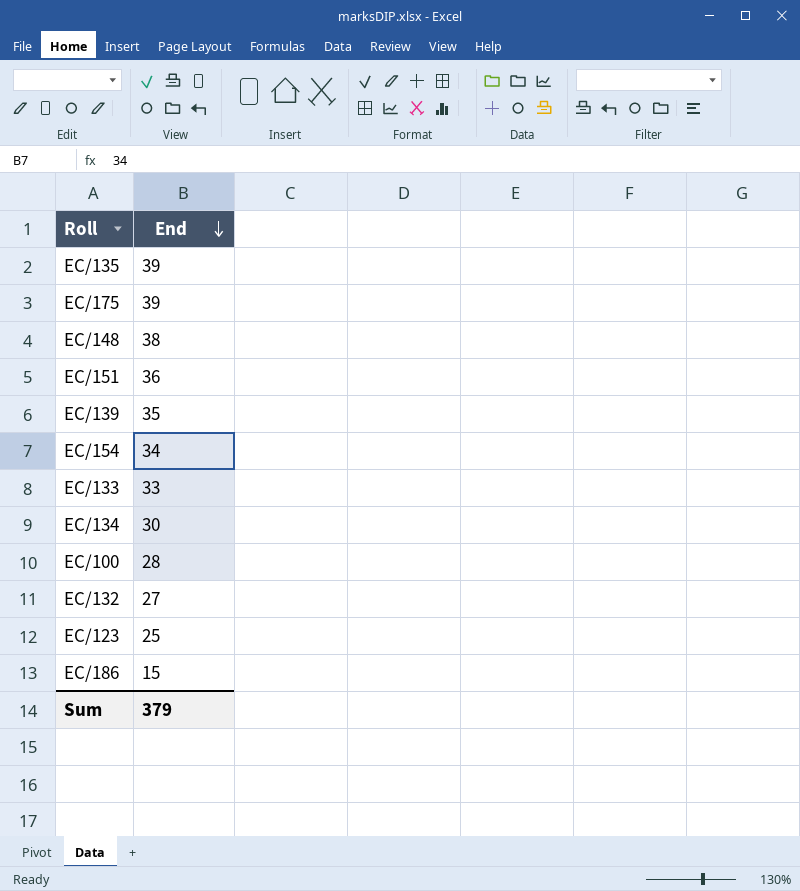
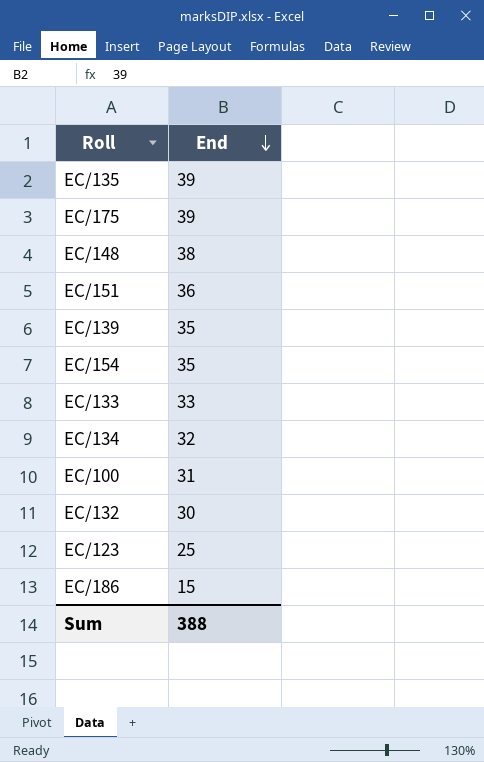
EC/154 | End: 34 -> 35
EC/134 | End: 30 -> 32
EC/100 | End: 28 -> 31
EC/132 | End: 27 -> 30
Sum | End: 379 -> 388

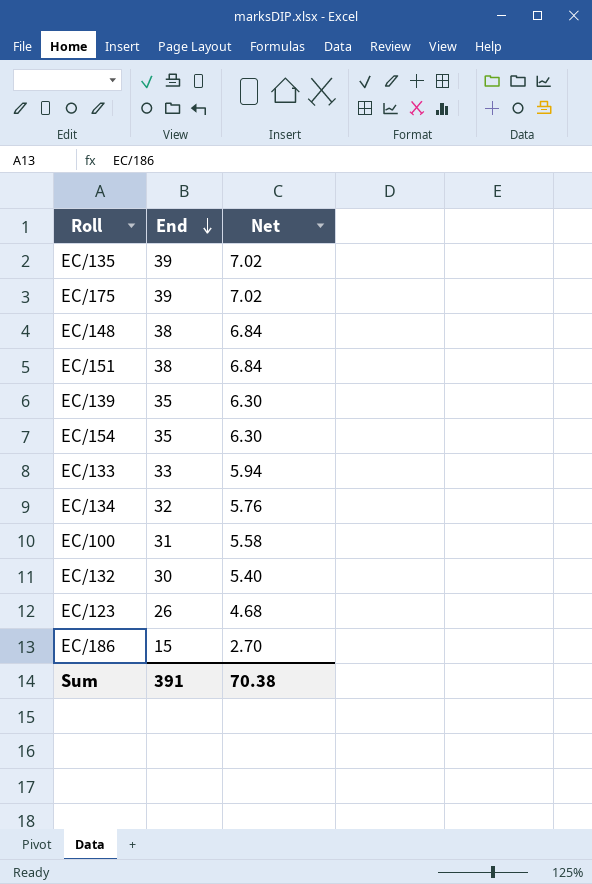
column Net | formula: none -> [End] * 0.18
EC/151 | End: 36 -> 38
EC/123 | End: 25 -> 26
Sum | End: 388 -> 391

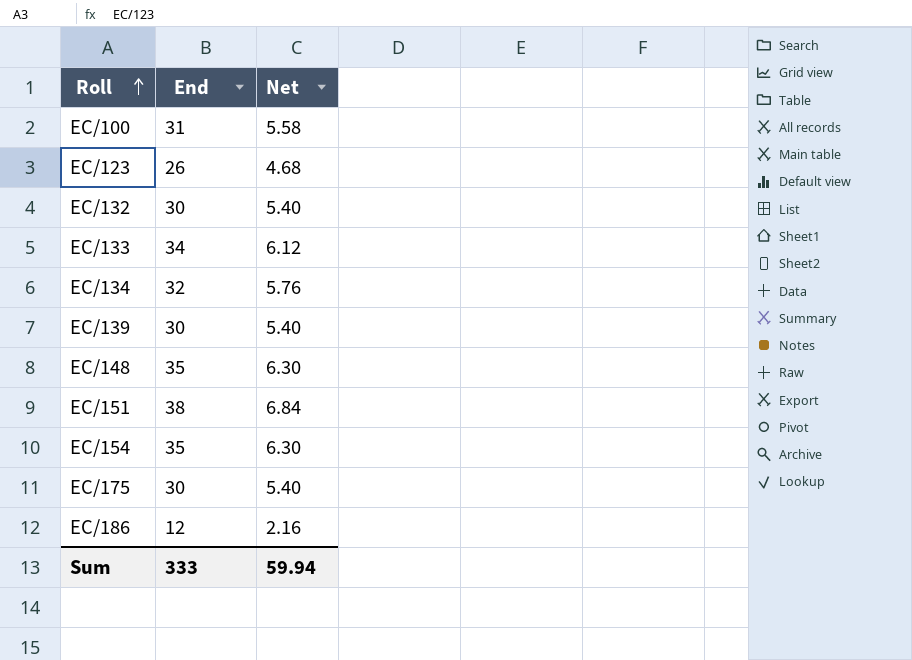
row order: End descending -> Roll ascending
row EC/135: 39 | 7.02 -> none
EC/133 | End: 33 -> 34
EC/133 | Net: 5.94 -> 6.12
EC/139 | End: 35 -> 30
EC/139 | Net: 6.30 -> 5.40
EC/148 | End: 38 -> 35
EC/148 | Net: 6.84 -> 6.30
EC/175 | End: 39 -> 30
EC/175 | Net: 7.02 -> 5.40
EC/186 | End: 15 -> 12
EC/186 | Net: 2.70 -> 2.16
Sum | End: 391 -> 333
Sum | Net: 70.38 -> 59.94

